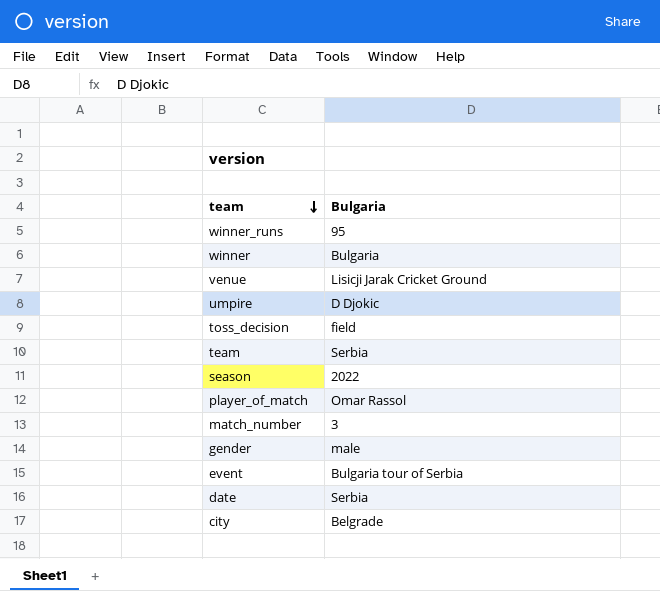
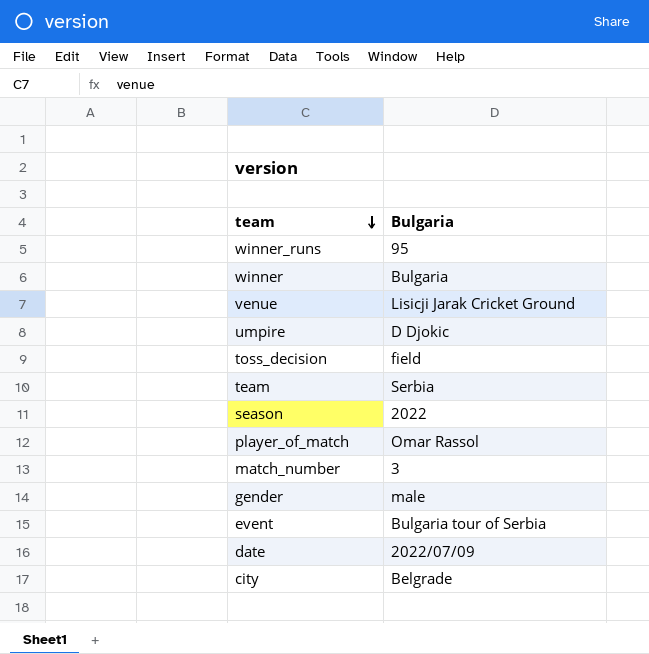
date | Bulgaria: Serbia -> 2022/07/09

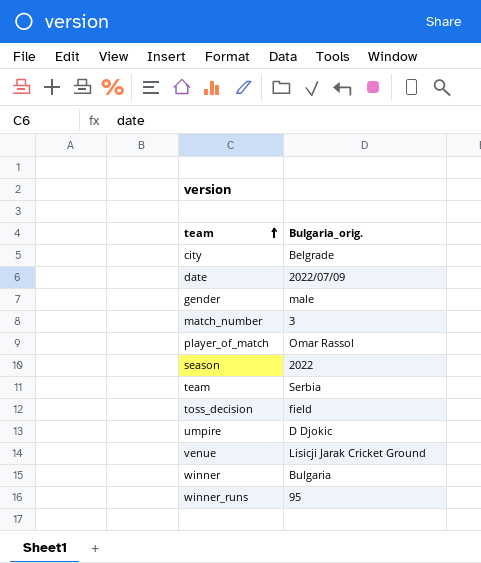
row order: team descending -> team ascending
column name: Bulgaria -> Bulgaria_orig.
row event: Bulgaria tour of Serbia -> none

